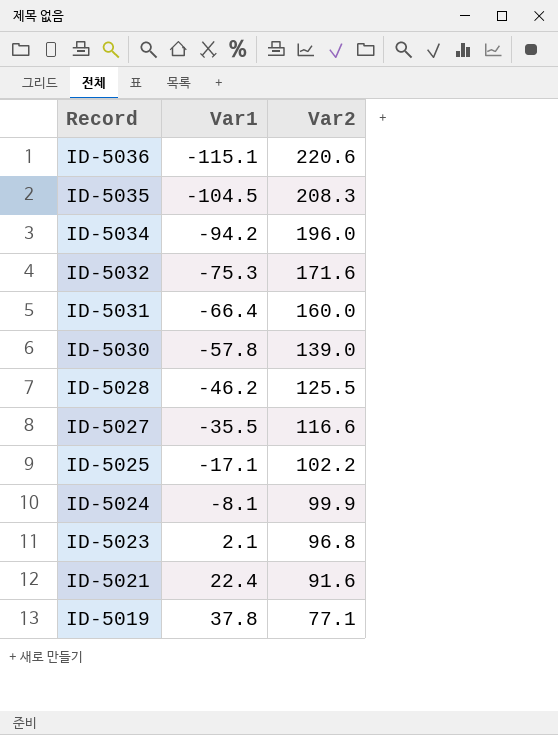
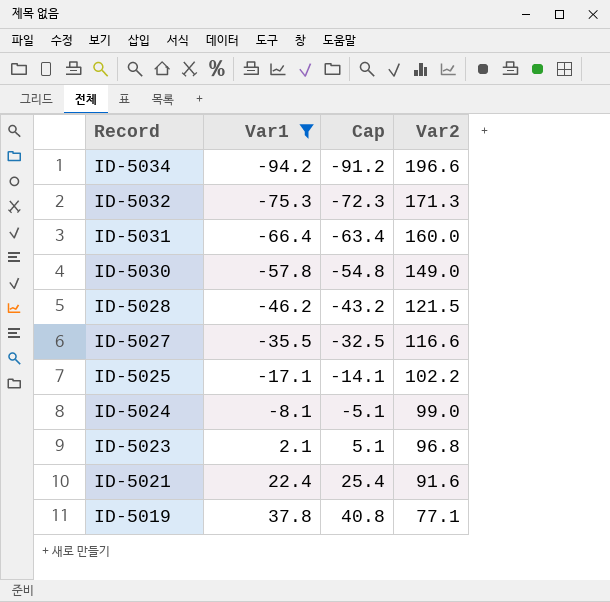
filter: none -> Var1 >= -94.2
column Cap | formula: none -> [Var1] + 3
ID-5034 | Var2: 196.0 -> 196.6
ID-5032 | Var2: 171.6 -> 171.3
ID-5030 | Var2: 139.0 -> 149.0
ID-5028 | Var2: 125.5 -> 121.5
ID-5024 | Var2: 99.9 -> 99.0

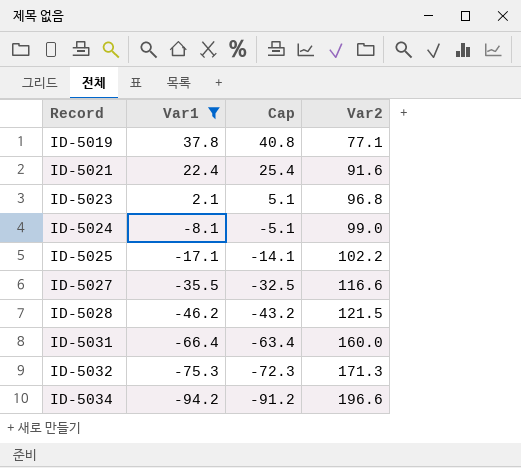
row order: Record descending -> Record ascending
row ID-5030: -57.8 | -54.8 | 149.0 -> none

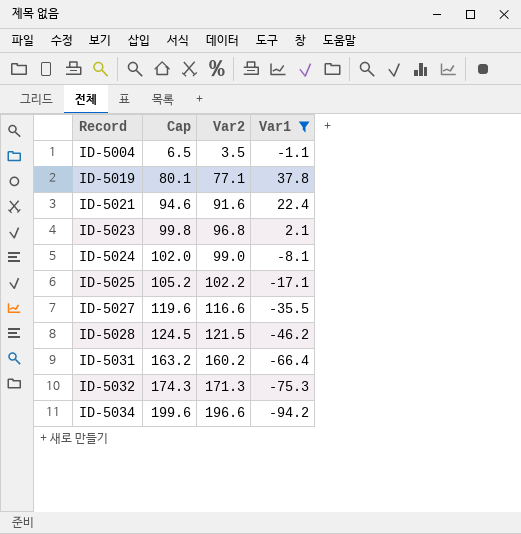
column Cap | formula: [Var1] + 3 -> [Var2] + 3
column Var1 | position: 2 -> 4
row ID-5004: none -> 6.5 | 3.5 | -1.1
ID-5031 | Var2: 160.0 -> 160.2

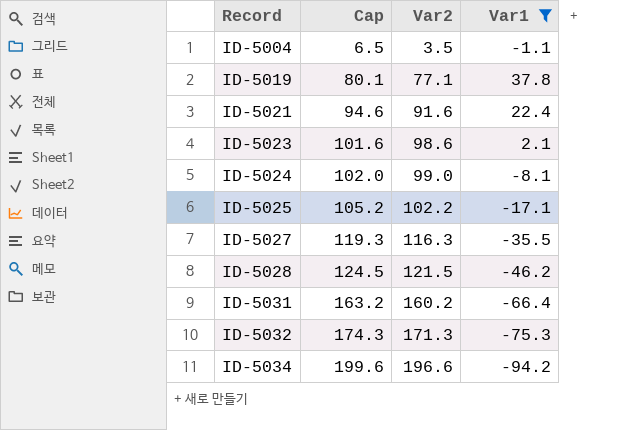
ID-5023 | Cap: 99.8 -> 101.6
ID-5023 | Var2: 96.8 -> 98.6
ID-5027 | Cap: 119.6 -> 119.3
ID-5027 | Var2: 116.6 -> 116.3

